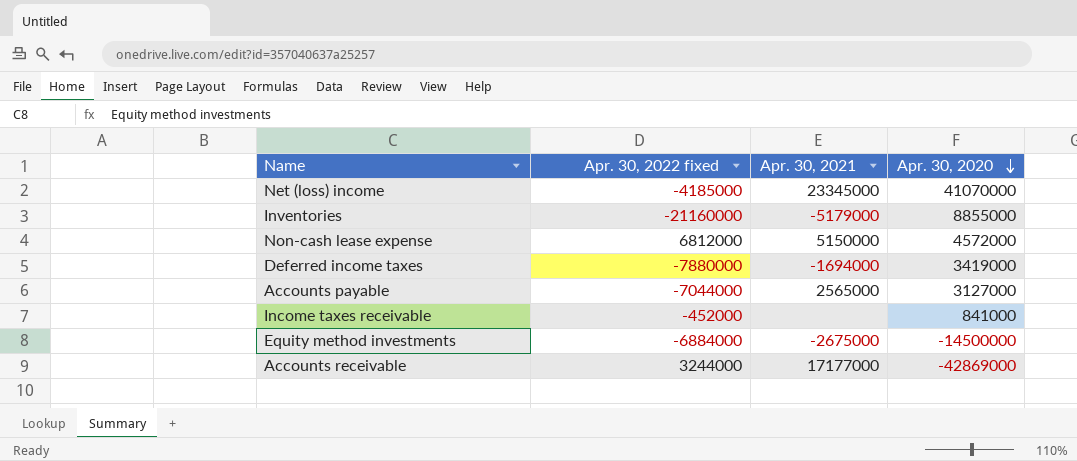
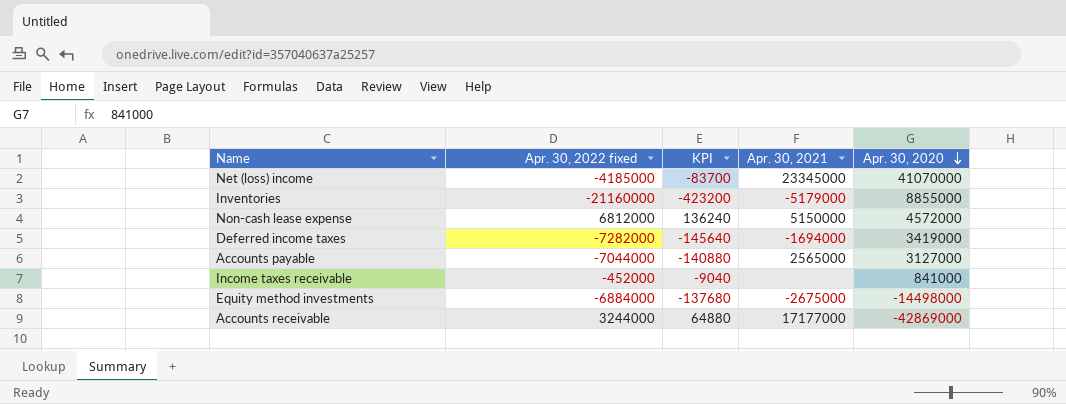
column KPI | formula: none -> [Apr. 30, 2022 fixed] * 0.02
Deferred income taxes | Apr. 30, 2022 fixed: -7880000 -> -7282000
Equity method investments | Apr. 30, 2020: -14500000 -> -14498000

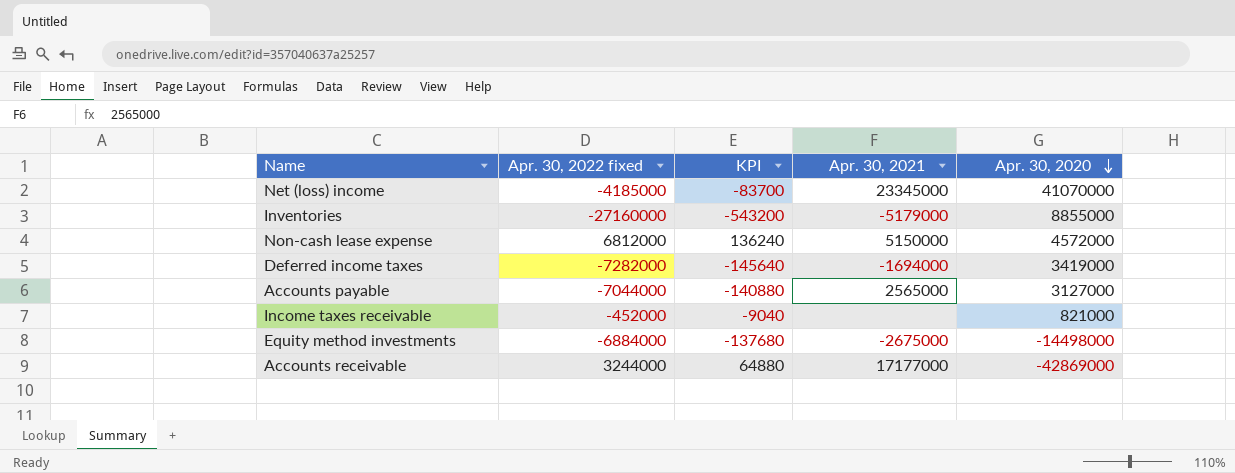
Inventories | Apr. 30, 2022 fixed: -21160000 -> -27160000
Inventories | KPI: -423200 -> -543200
Income taxes receivable | Apr. 30, 2020: 841000 -> 821000

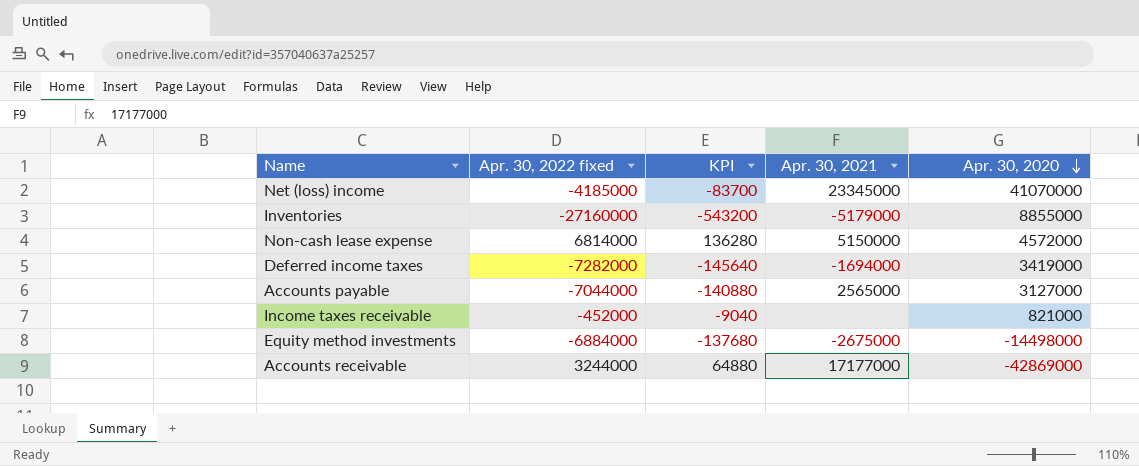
Non-cash lease expense | Apr. 30, 2022 fixed: 6812000 -> 6814000
Non-cash lease expense | KPI: 136240 -> 136280

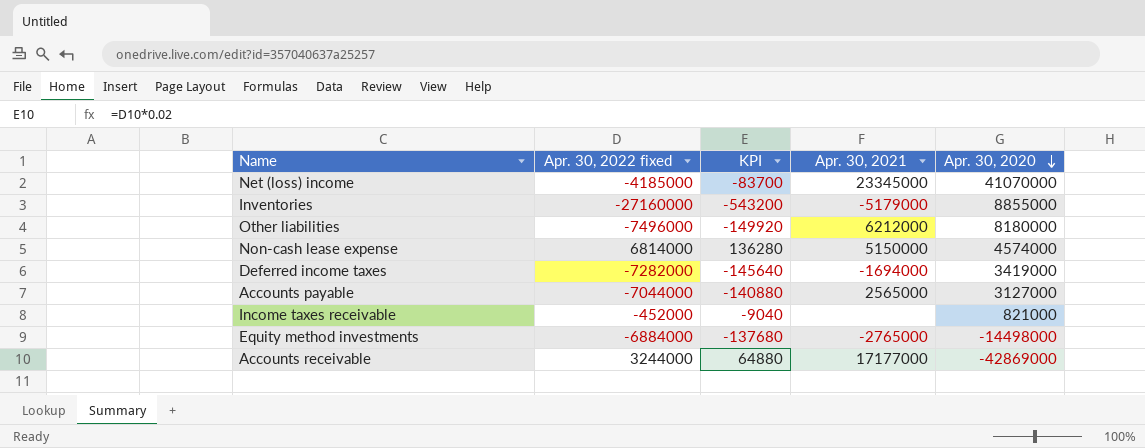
row Other liabilities: none -> -7496000 | -149920 | 6212000 | 8180000
Non-cash lease expense | Apr. 30, 2020: 4572000 -> 4574000
Equity method investments | Apr. 30, 2021: -2675000 -> -2765000

